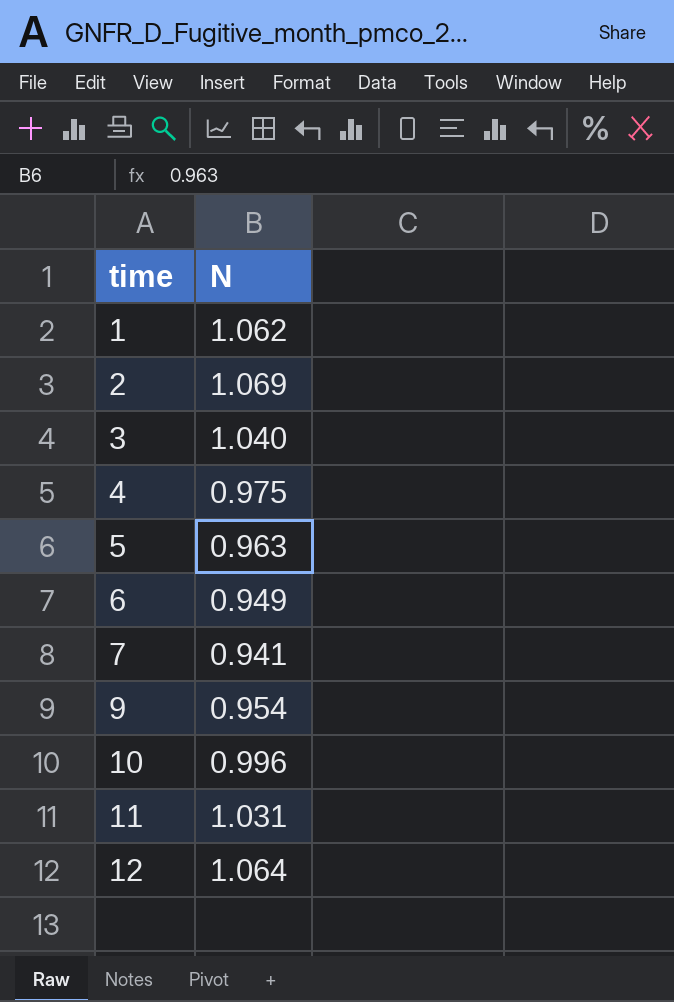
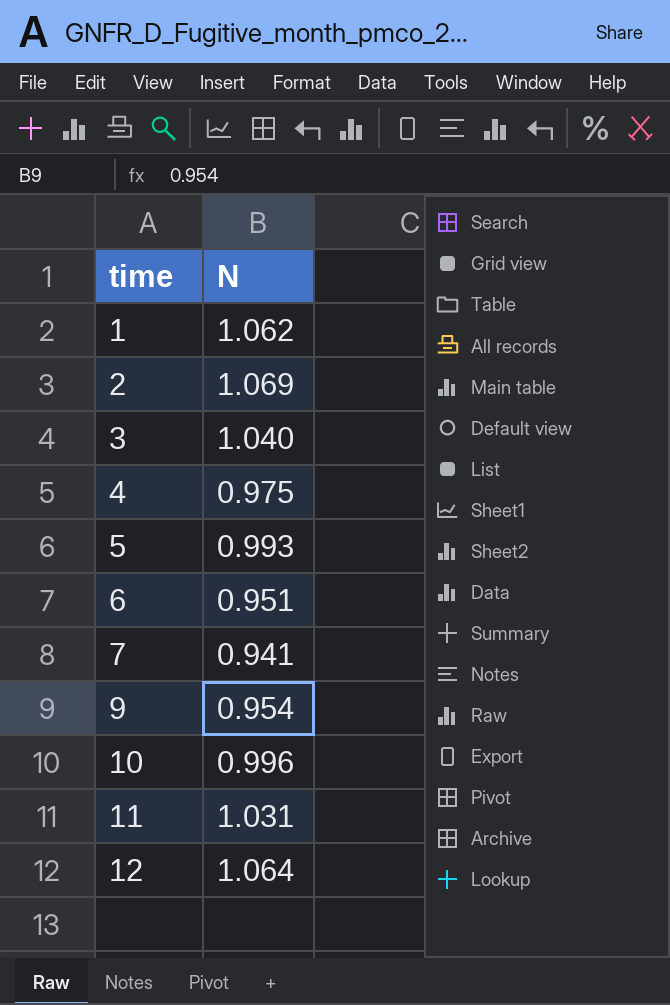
5 | N: 0.963 -> 0.993
6 | N: 0.949 -> 0.951

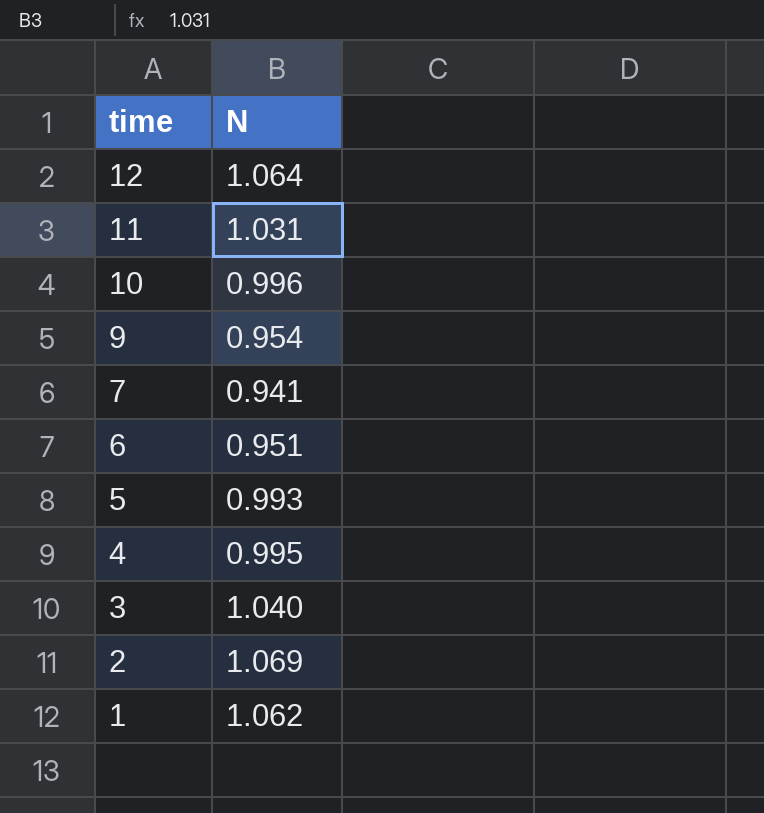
row order: time ascending -> time descending
4 | N: 0.975 -> 0.995

